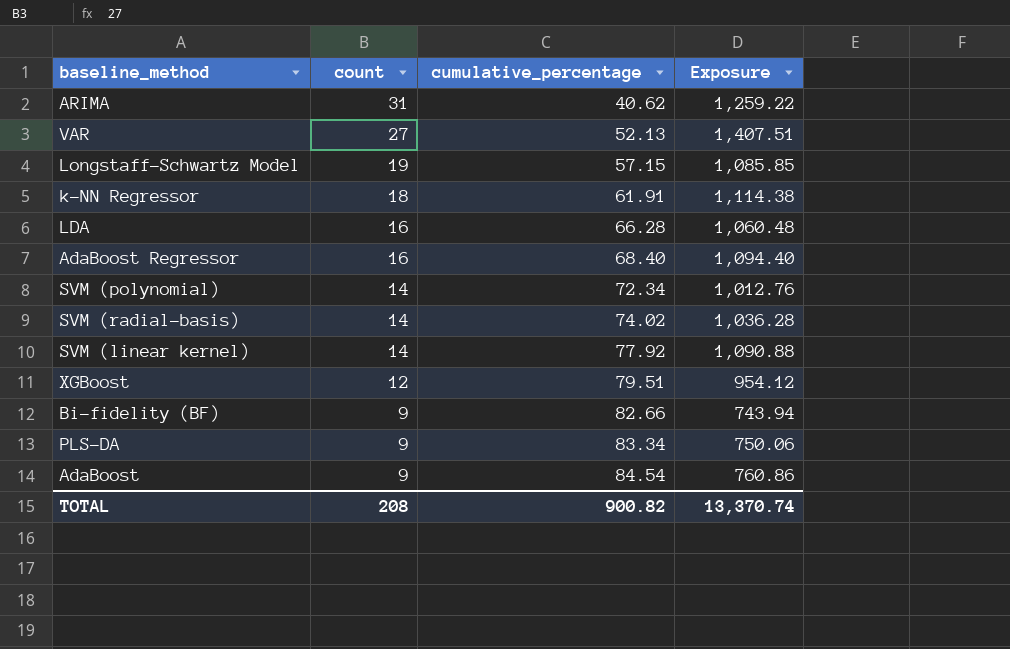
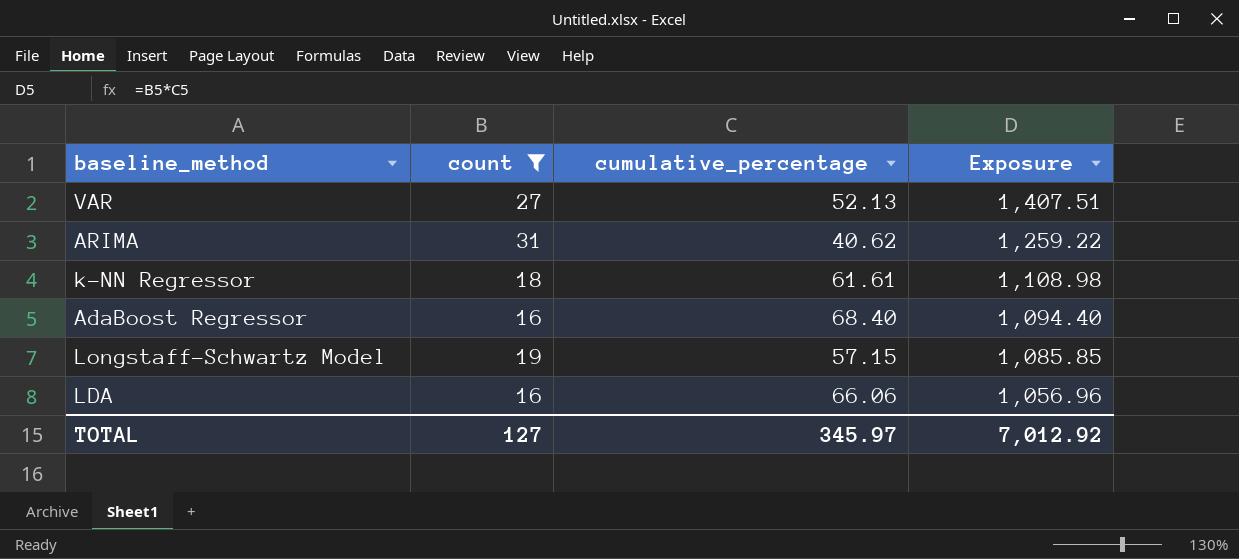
filter: none -> count >= 16
row order: count descending -> Exposure descending
k-NN Regressor | cumulative_percentage: 61.91 -> 61.61
k-NN Regressor | Exposure: 1,114.38 -> 1,108.98
LDA | cumulative_percentage: 66.28 -> 66.06
LDA | Exposure: 1,060.48 -> 1,056.96
TOTAL | count: 208 -> 127
TOTAL | cumulative_percentage: 900.82 -> 345.97
TOTAL | Exposure: 13,370.74 -> 7,012.92

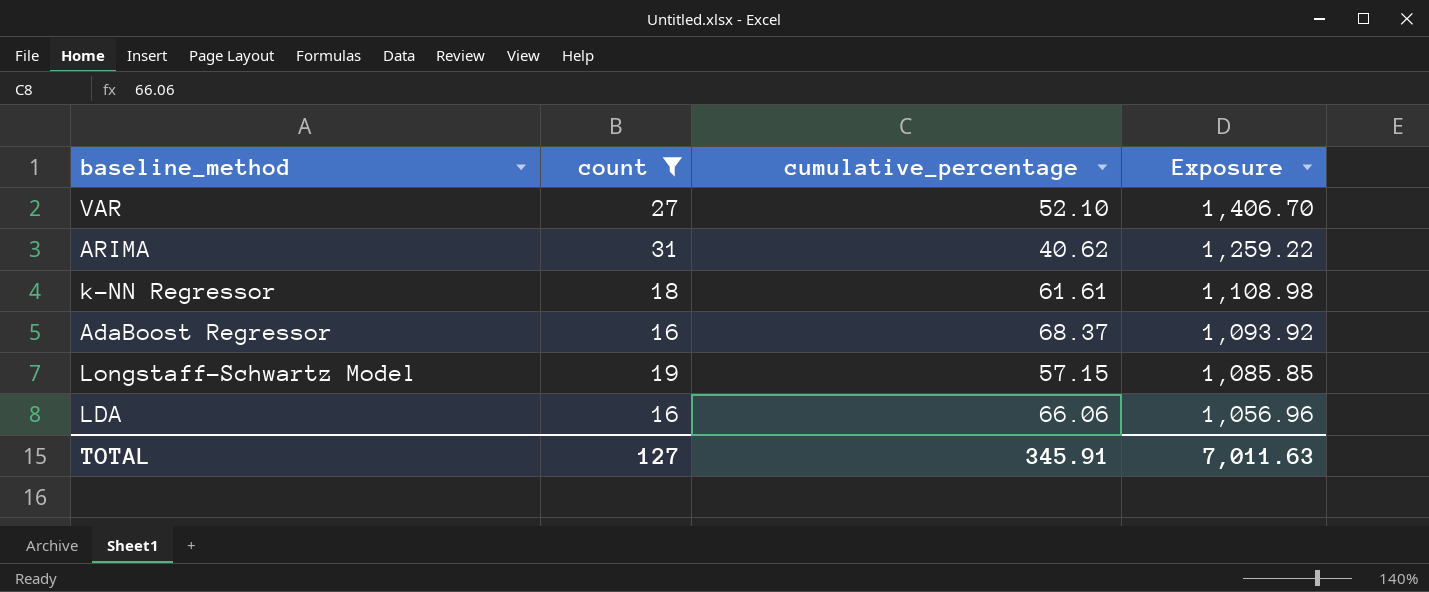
VAR | cumulative_percentage: 52.13 -> 52.10
VAR | Exposure: 1,407.51 -> 1,406.70
AdaBoost Regressor | cumulative_percentage: 68.40 -> 68.37
AdaBoost Regressor | Exposure: 1,094.40 -> 1,093.92
TOTAL | cumulative_percentage: 345.97 -> 345.91
TOTAL | Exposure: 7,012.92 -> 7,011.63

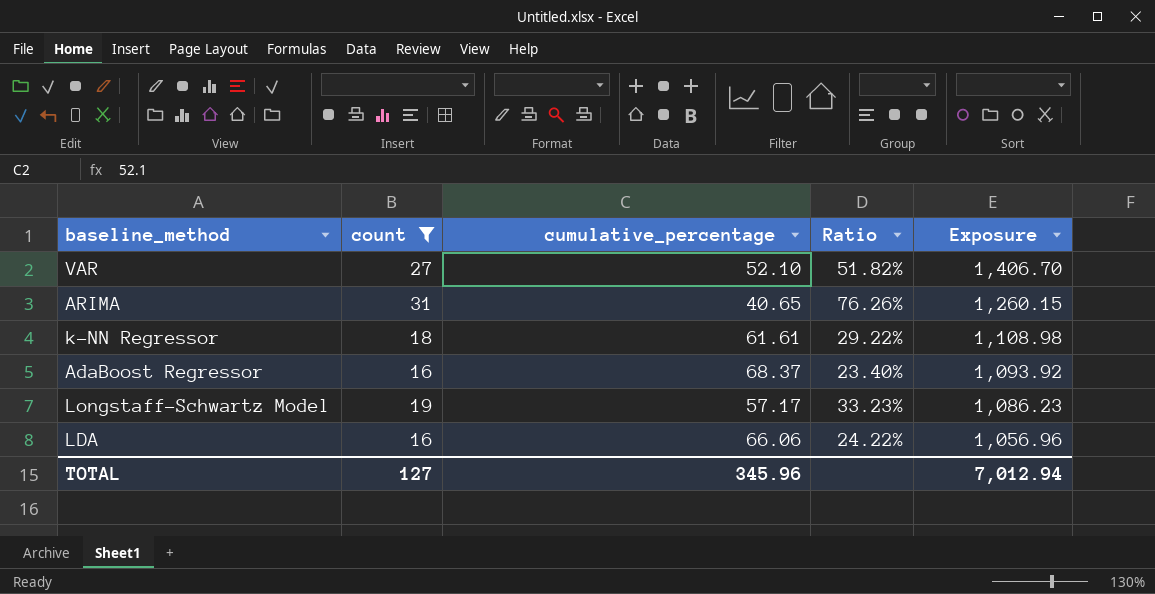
column Ratio | formula: none -> [count] / [cumulative_percentage]
ARIMA | cumulative_percentage: 40.62 -> 40.65
ARIMA | Exposure: 1,259.22 -> 1,260.15
Longstaff-Schwartz Model | cumulative_percentage: 57.15 -> 57.17
Longstaff-Schwartz Model | Exposure: 1,085.85 -> 1,086.23
TOTAL | cumulative_percentage: 345.91 -> 345.96
TOTAL | Exposure: 7,011.63 -> 7,012.94

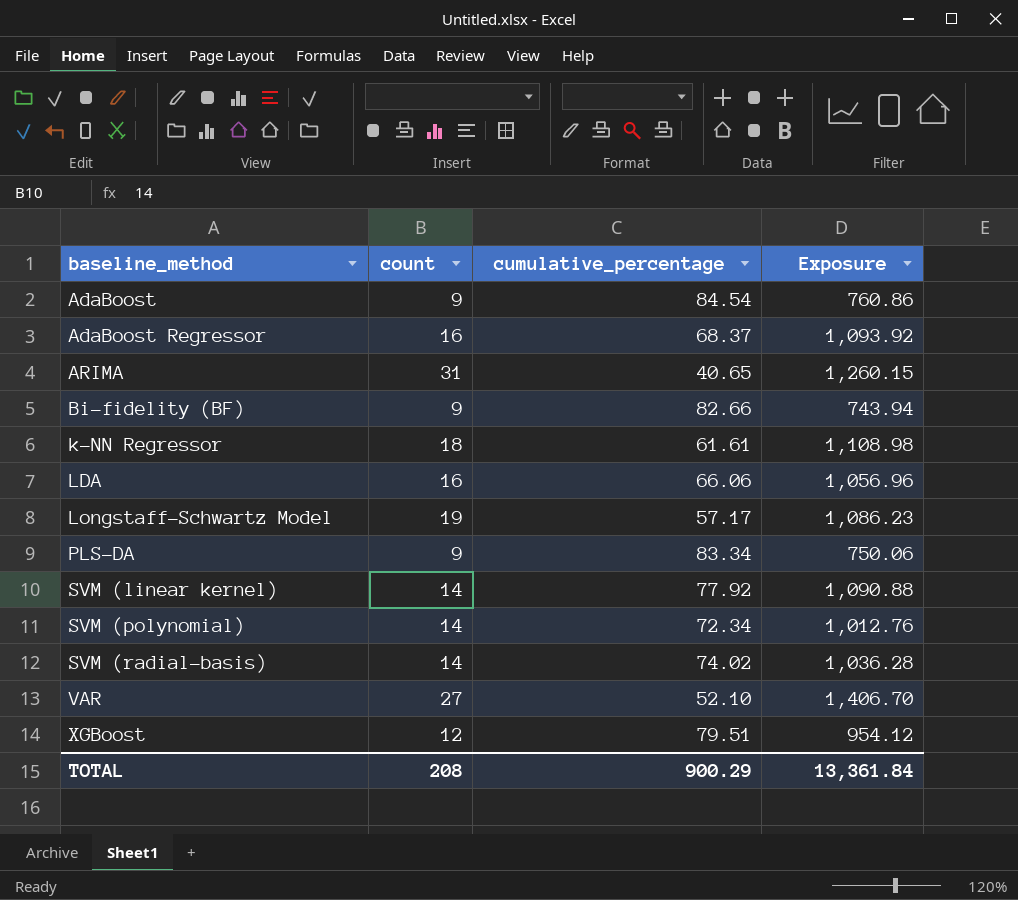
filter: count >= 16 -> none
row order: Exposure descending -> baseline_method ascending
column Ratio | formula: [count] / [cumulative_percentage] -> none
TOTAL | count: 127 -> 208
TOTAL | cumulative_percentage: 345.96 -> 900.29
TOTAL | Exposure: 7,012.94 -> 13,361.84

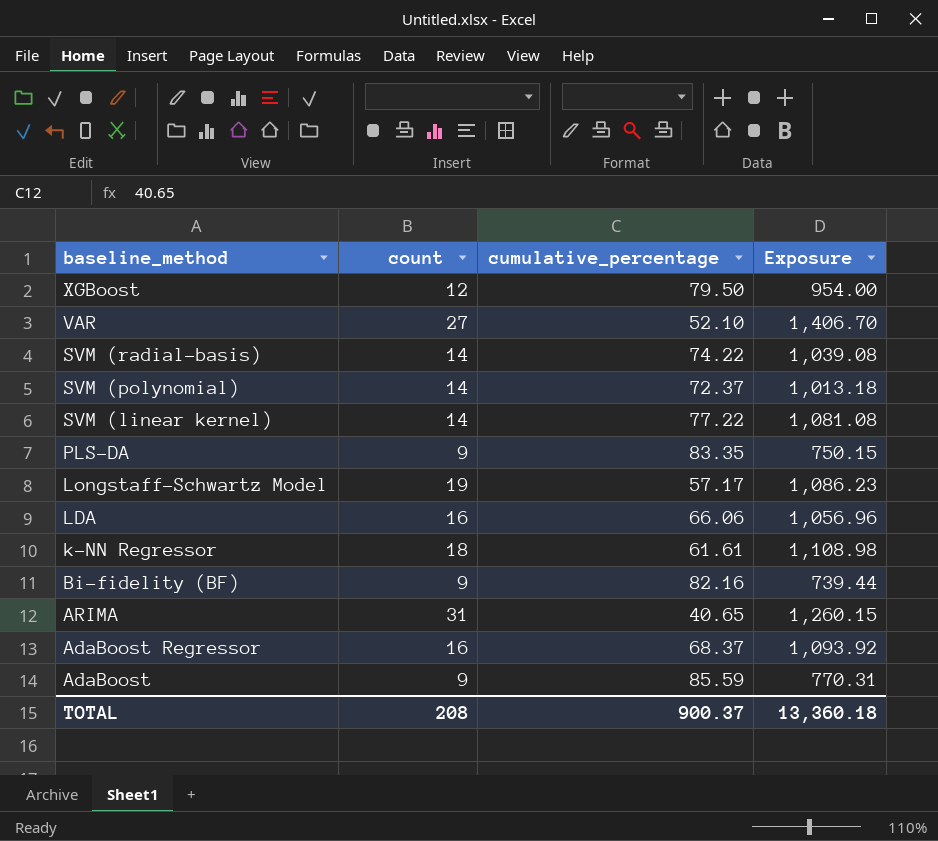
row order: baseline_method ascending -> baseline_method descending
XGBoost | cumulative_percentage: 79.51 -> 79.50
XGBoost | Exposure: 954.12 -> 954.00
SVM (radial-basis) | cumulative_percentage: 74.02 -> 74.22
SVM (radial-basis) | Exposure: 1,036.28 -> 1,039.08
SVM (polynomial) | cumulative_percentage: 72.34 -> 72.37
SVM (polynomial) | Exposure: 1,012.76 -> 1,013.18
SVM (linear kernel) | cumulative_percentage: 77.92 -> 77.22
SVM (linear kernel) | Exposure: 1,090.88 -> 1,081.08
PLS-DA | cumulative_percentage: 83.34 -> 83.35
PLS-DA | Exposure: 750.06 -> 750.15
Bi-fidelity (BF) | cumulative_percentage: 82.66 -> 82.16
Bi-fidelity (BF) | Exposure: 743.94 -> 739.44
AdaBoost | cumulative_percentage: 84.54 -> 85.59
AdaBoost | Exposure: 760.86 -> 770.31
TOTAL | cumulative_percentage: 900.29 -> 900.37
TOTAL | Exposure: 13,361.84 -> 13,360.18

